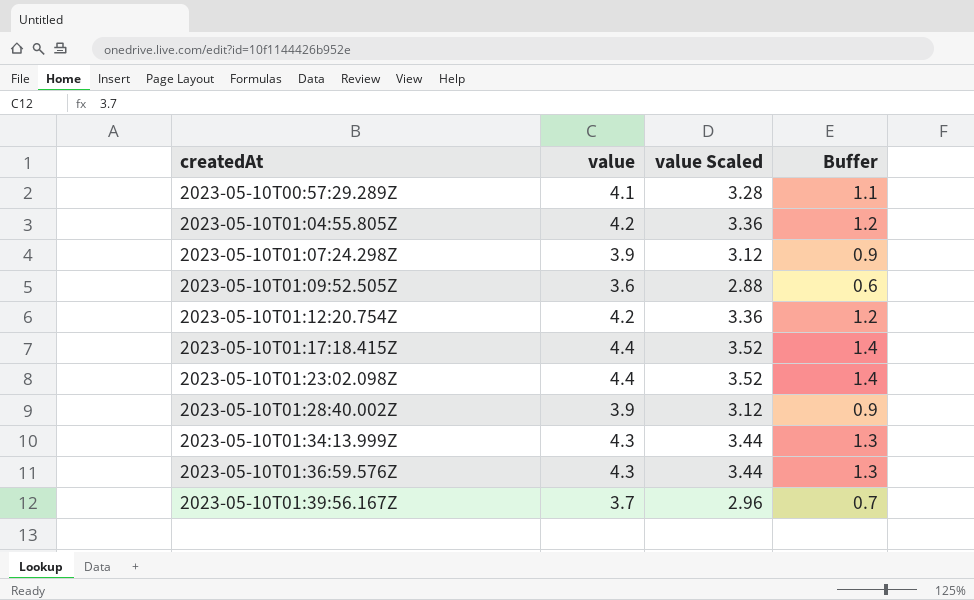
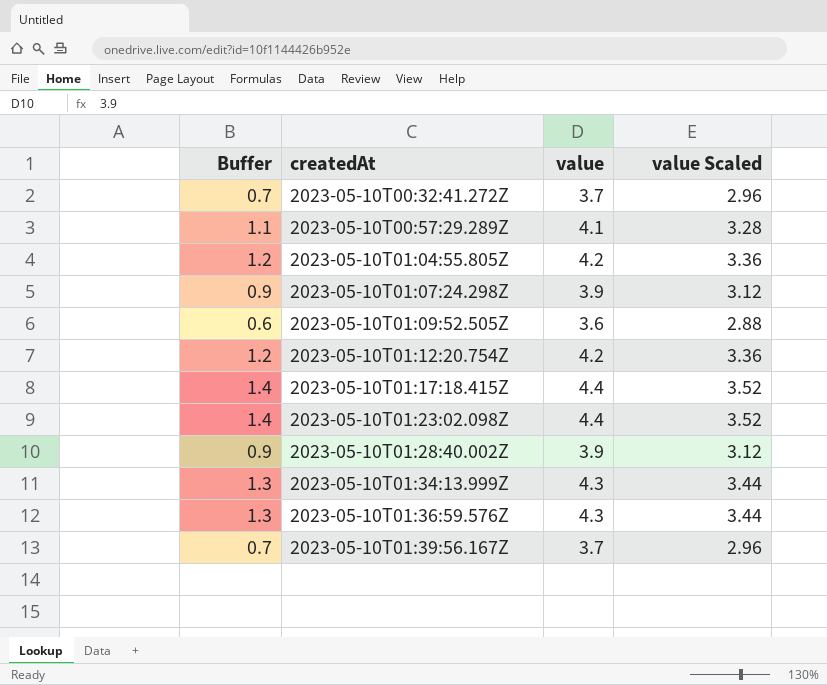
column Buffer | position: 4 -> 1
row 2023-05-10T00:32:41.272Z: none -> 0.7 | 3.7 | 2.96

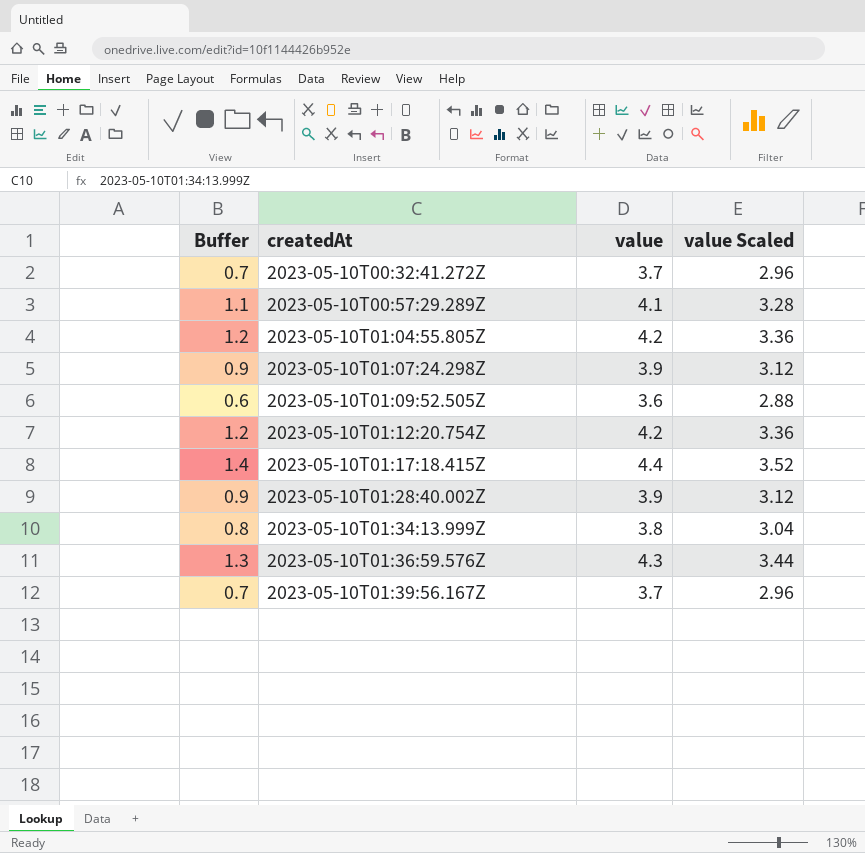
row 2023-05-10T01:23:02.098Z: 1.4 | 4.4 | 3.52 -> none
2023-05-10T01:34:13.999Z | Buffer: 1.3 -> 0.8
2023-05-10T01:34:13.999Z | value: 4.3 -> 3.8
2023-05-10T01:34:13.999Z | value Scaled: 3.44 -> 3.04

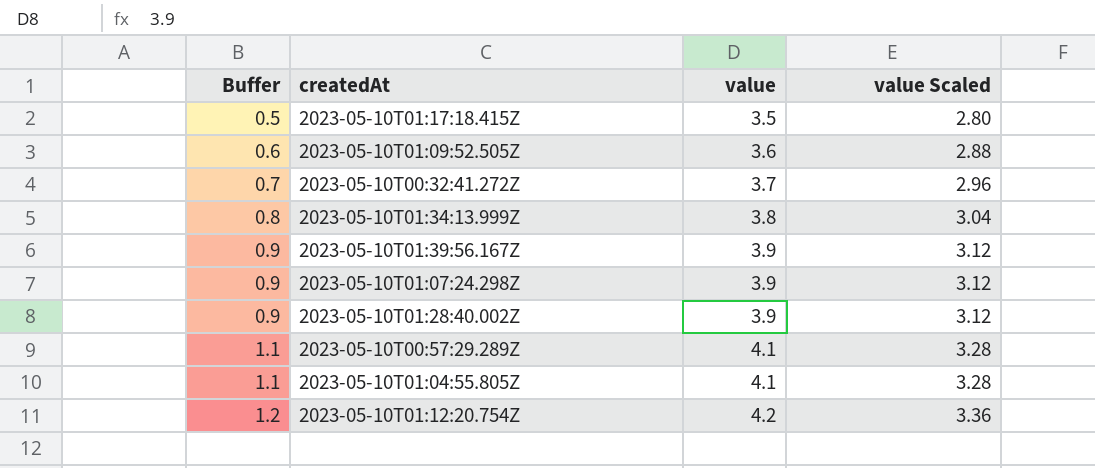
row order: createdAt ascending -> Buffer ascending
row 2023-05-10T01:36:59.576Z: 1.3 | 4.3 | 3.44 -> none
2023-05-10T01:17:18.415Z | Buffer: 1.4 -> 0.5
2023-05-10T01:17:18.415Z | value: 4.4 -> 3.5
2023-05-10T01:17:18.415Z | value Scaled: 3.52 -> 2.80
2023-05-10T01:39:56.167Z | Buffer: 0.7 -> 0.9
2023-05-10T01:39:56.167Z | value: 3.7 -> 3.9
2023-05-10T01:39:56.167Z | value Scaled: 2.96 -> 3.12
2023-05-10T01:04:55.805Z | Buffer: 1.2 -> 1.1
2023-05-10T01:04:55.805Z | value: 4.2 -> 4.1
2023-05-10T01:04:55.805Z | value Scaled: 3.36 -> 3.28

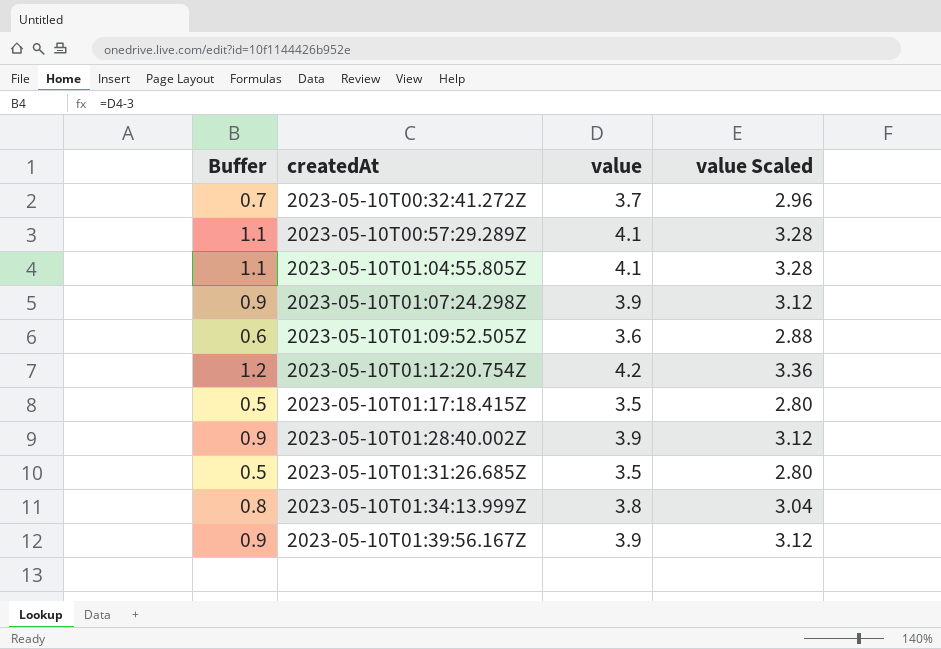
row order: Buffer ascending -> createdAt ascending
row 2023-05-10T01:31:26.685Z: none -> 0.5 | 3.5 | 2.80

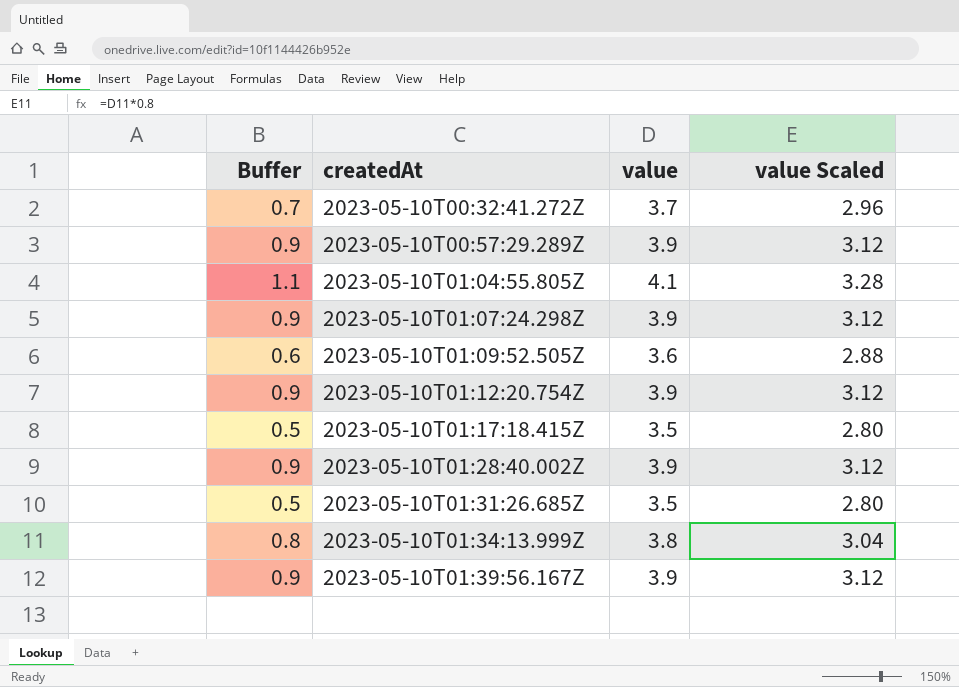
2023-05-10T00:57:29.289Z | Buffer: 1.1 -> 0.9
2023-05-10T00:57:29.289Z | value: 4.1 -> 3.9
2023-05-10T00:57:29.289Z | value Scaled: 3.28 -> 3.12
2023-05-10T01:12:20.754Z | Buffer: 1.2 -> 0.9
2023-05-10T01:12:20.754Z | value: 4.2 -> 3.9
2023-05-10T01:12:20.754Z | value Scaled: 3.36 -> 3.12

